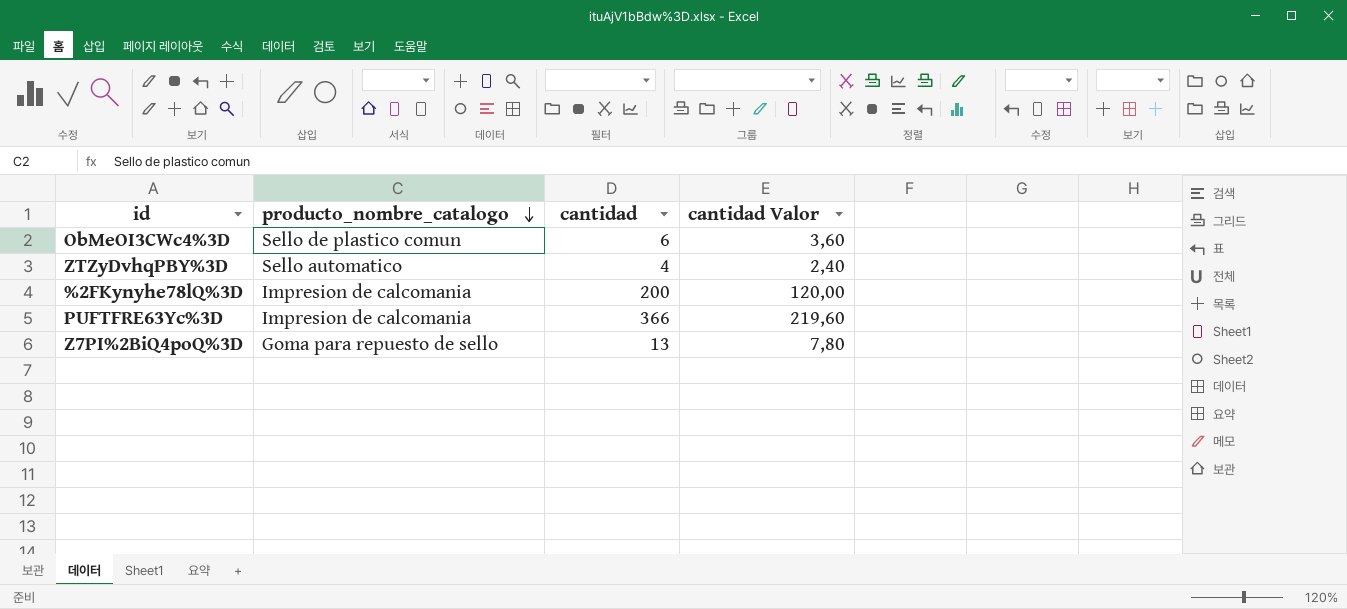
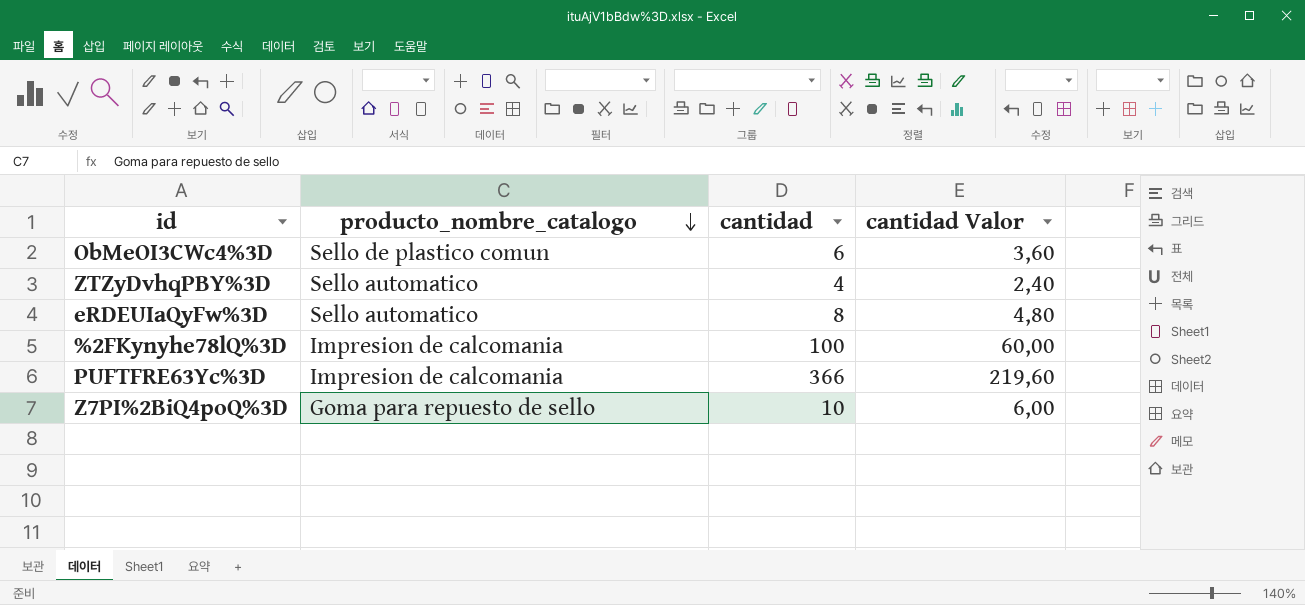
row eRDEUIaQyFw%3D: none -> Sello automatico | 8 | 4,80
%2FKynyhe78lQ%3D | cantidad: 200 -> 100
%2FKynyhe78lQ%3D | cantidad Valor: 120,00 -> 60,00
Z7PI%2BiQ4poQ%3D | cantidad: 13 -> 10
Z7PI%2BiQ4poQ%3D | cantidad Valor: 7,80 -> 6,00

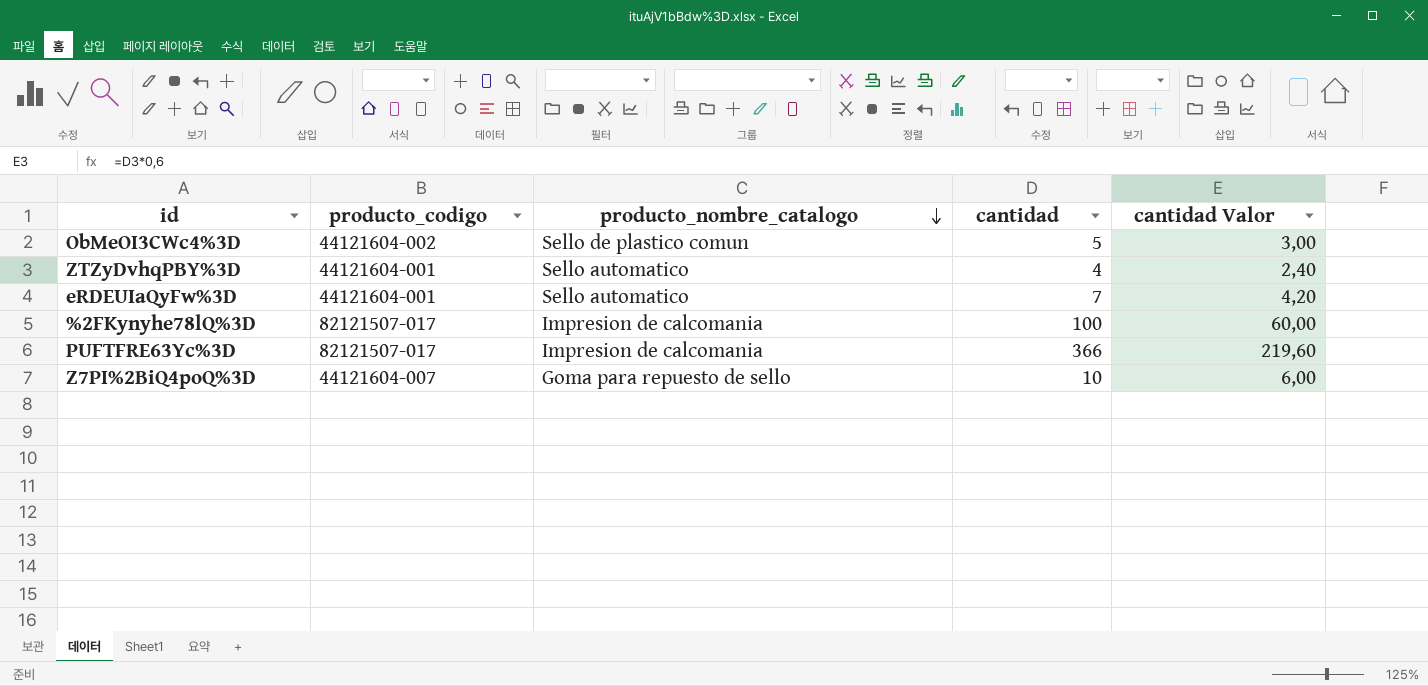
column producto_codigo | position: none -> 2
ObMeOI3CWc4%3D | cantidad: 6 -> 5
ObMeOI3CWc4%3D | cantidad Valor: 3,60 -> 3,00
eRDEUIaQyFw%3D | cantidad: 8 -> 7
eRDEUIaQyFw%3D | cantidad Valor: 4,80 -> 4,20

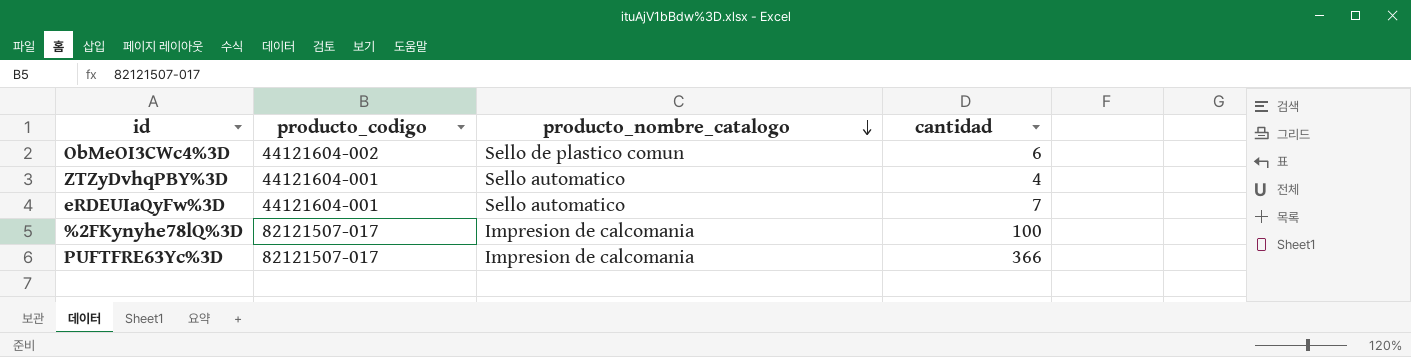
column cantidad Valor | formula: [cantidad] * 0,6 -> none
row Z7PI%2BiQ4poQ%3D: 44121604-007 | Goma para repuesto de sello | 10 | 6,00 -> none
ObMeOI3CWc4%3D | cantidad: 5 -> 6

